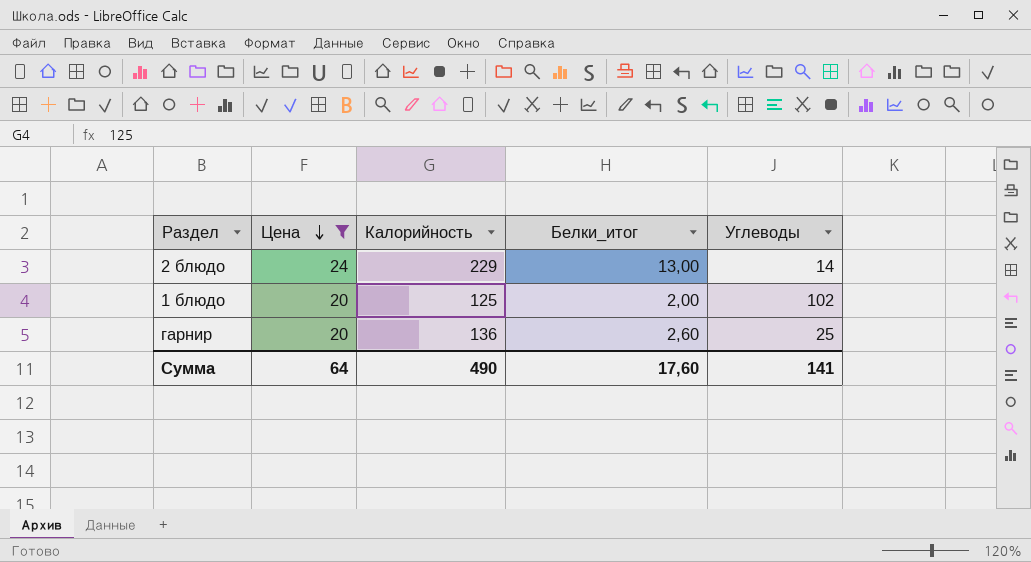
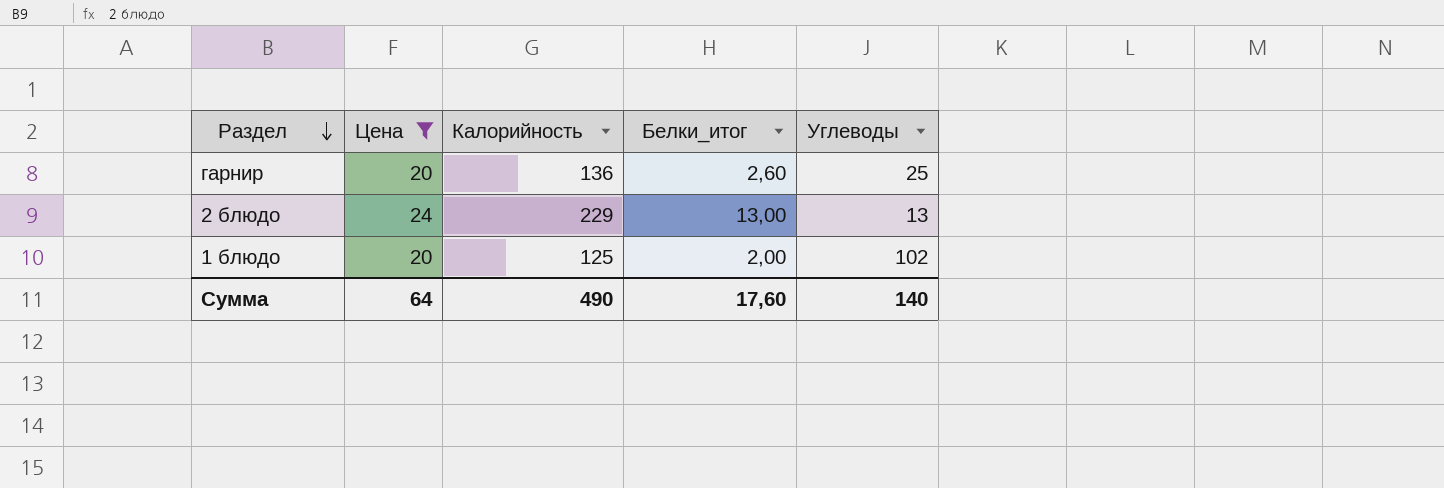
row order: Цена descending -> Раздел descending
2 блюдо | Углеводы: 14 -> 13
Сумма | Углеводы: 141 -> 140

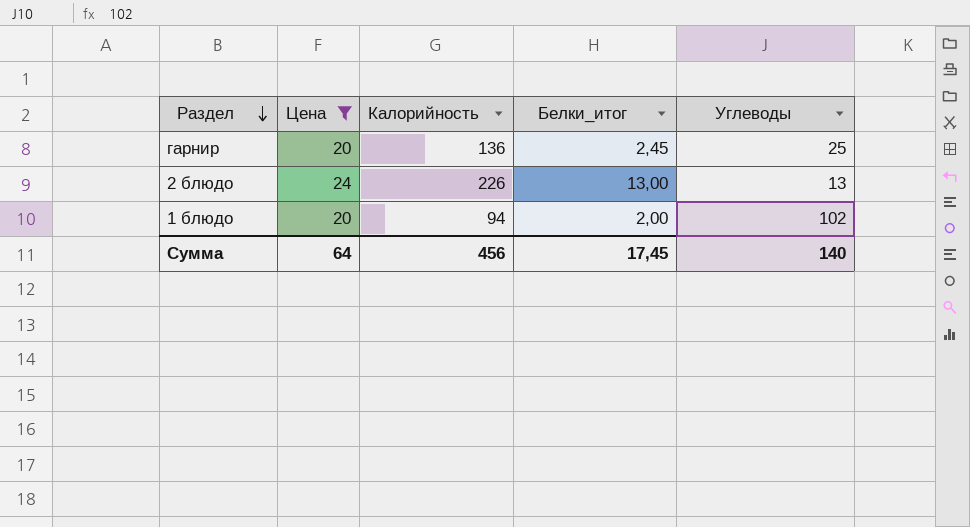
гарнир | Белки_итог: 2,60 -> 2,45
2 блюдо | Калорийность: 229 -> 226
1 блюдо | Калорийность: 125 -> 94
Сумма | Калорийность: 490 -> 456
Сумма | Белки_итог: 17,60 -> 17,45

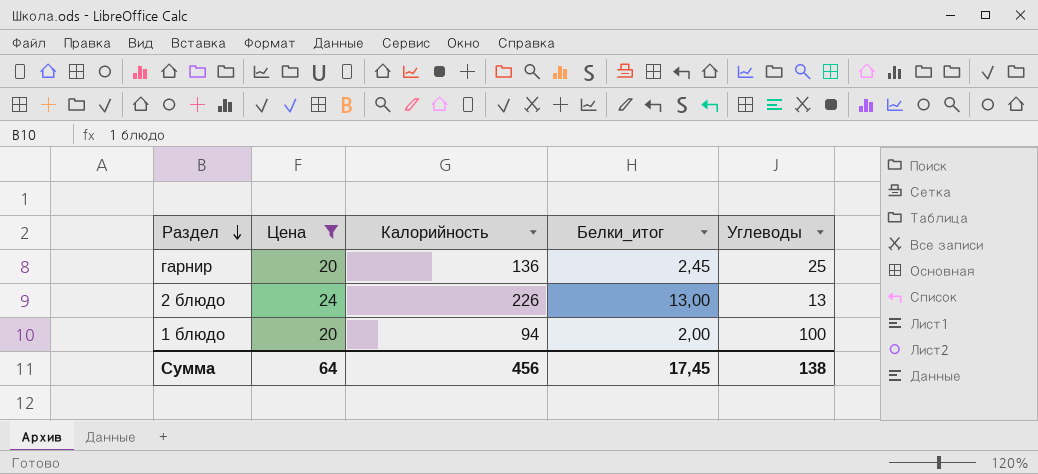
1 блюдо | Углеводы: 102 -> 100
Сумма | Углеводы: 140 -> 138

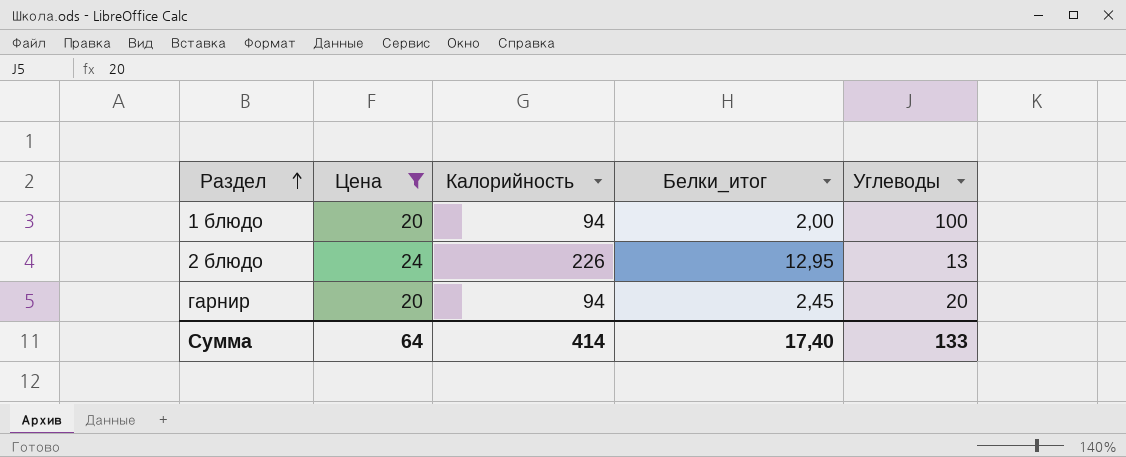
row order: Раздел descending -> Раздел ascending
2 блюдо | Белки_итог: 13,00 -> 12,95
гарнир | Калорийность: 136 -> 94
гарнир | Углеводы: 25 -> 20
Сумма | Калорийность: 456 -> 414
Сумма | Белки_итог: 17,45 -> 17,40
Сумма | Углеводы: 138 -> 133

